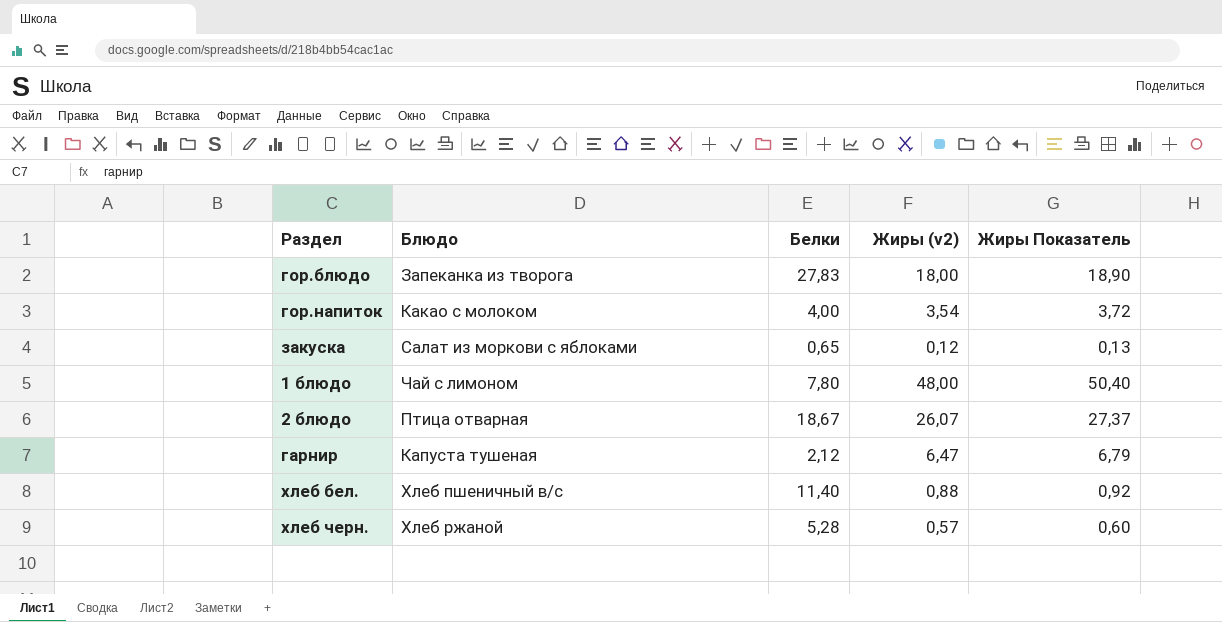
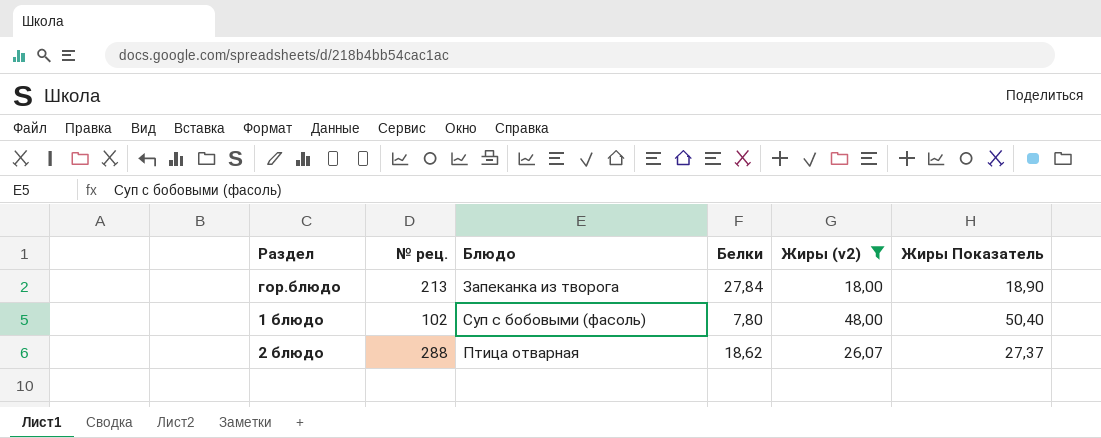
filter: none -> Жиры (v2) >= 18,00
column № рец. | position: none -> 2
гор.блюдо | Белки: 27,83 -> 27,84
1 блюдо | Блюдо: Чай с лимоном -> Суп с бобовыми (фасоль)
2 блюдо | Белки: 18,67 -> 18,62

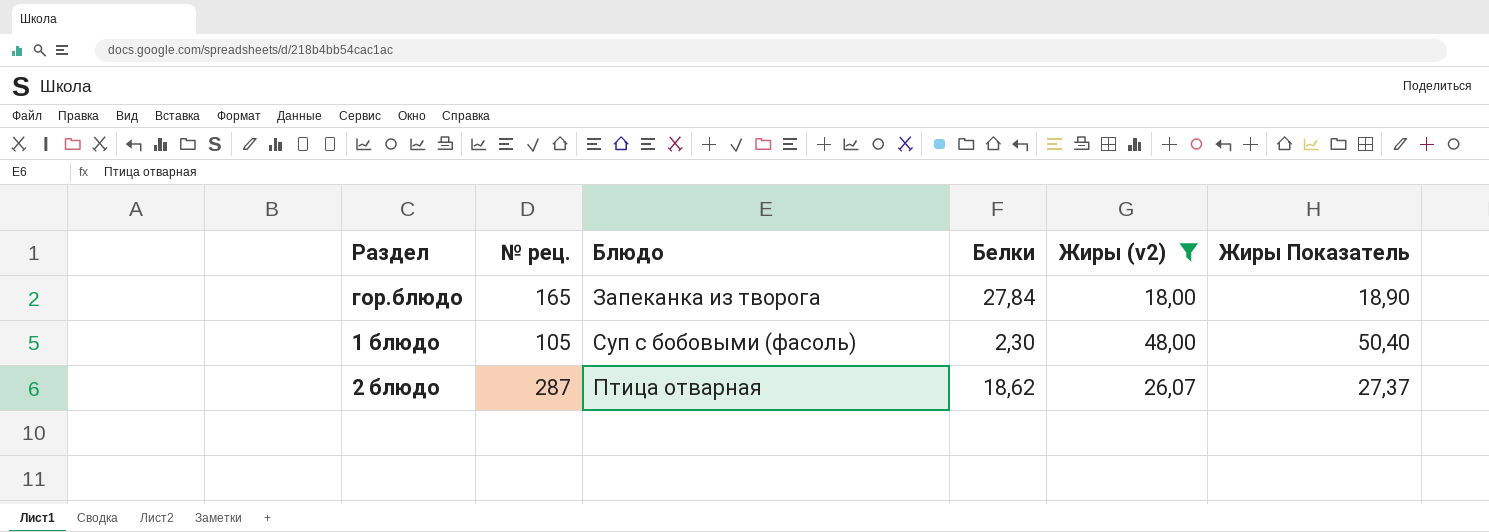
гор.блюдо | № рец.: 213 -> 165
1 блюдо | № рец.: 102 -> 105
1 блюдо | Белки: 7,80 -> 2,30
2 блюдо | № рец.: 288 -> 287

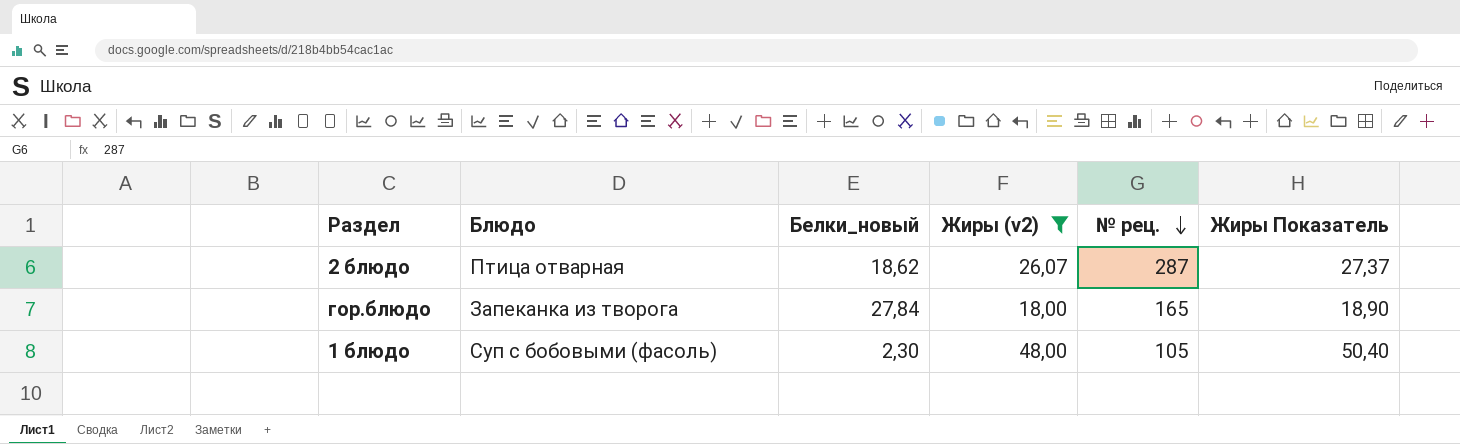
row order: none -> № рец. descending
column name: Белки -> Белки_новый
column № рец. | position: 2 -> 5

